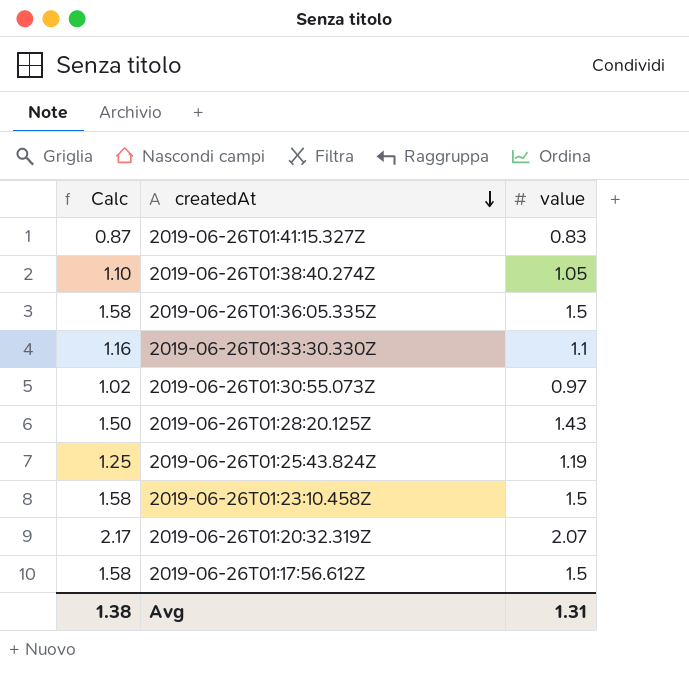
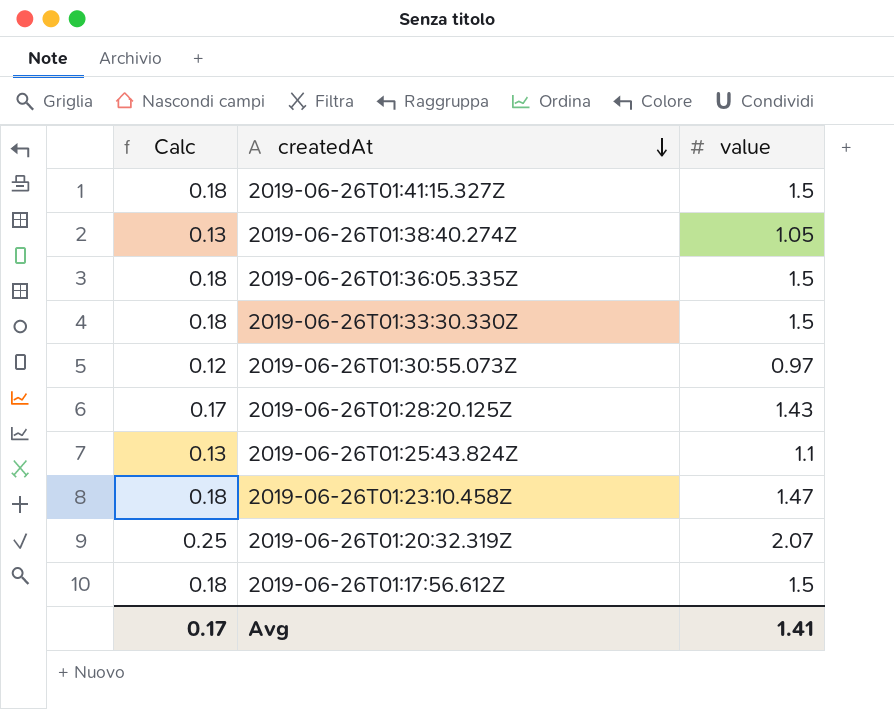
column Calc | formula: [value] * 1.05 -> [value] * 0.12
2019-06-26T01:41:15.327Z | value: 0.83 -> 1.5
2019-06-26T01:33:30.330Z | value: 1.1 -> 1.5
2019-06-26T01:25:43.824Z | value: 1.19 -> 1.1
2019-06-26T01:23:10.458Z | value: 1.5 -> 1.47
Avg | Calc: 1.38 -> 0.17
Avg | value: 1.31 -> 1.41

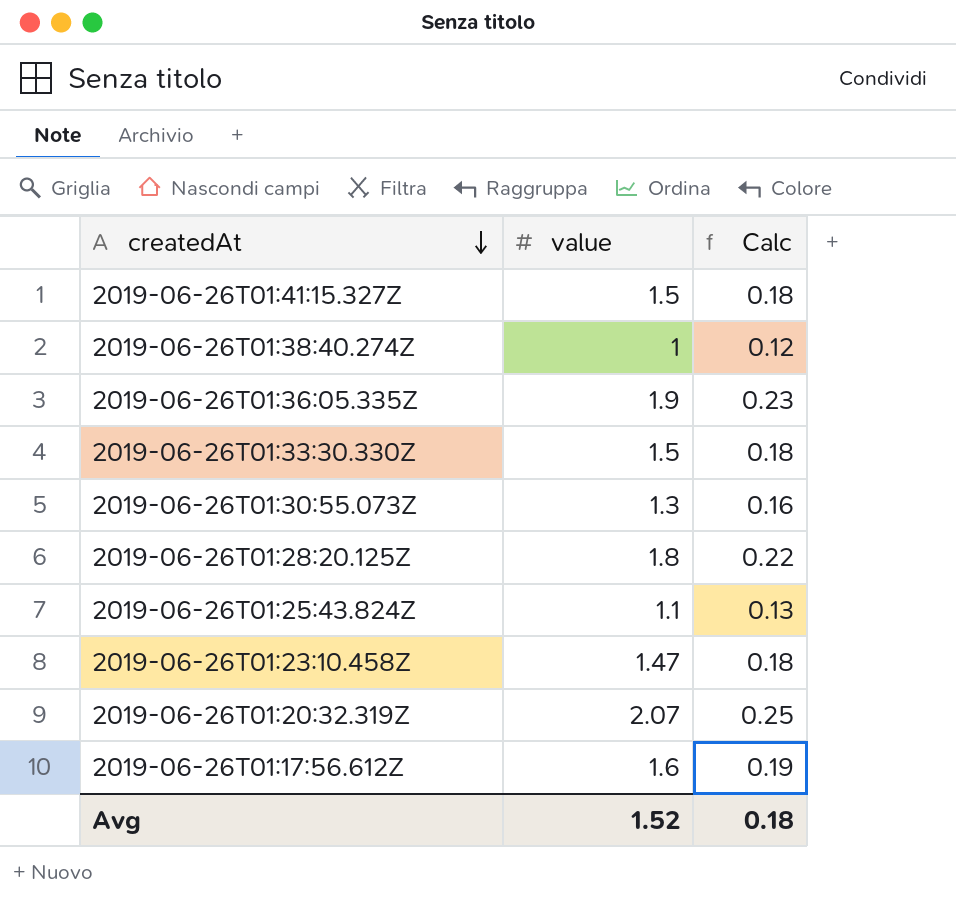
column Calc | position: 1 -> 3
2019-06-26T01:38:40.274Z | value: 1.05 -> 1
2019-06-26T01:38:40.274Z | Calc: 0.13 -> 0.12
2019-06-26T01:36:05.335Z | value: 1.5 -> 1.9
2019-06-26T01:36:05.335Z | Calc: 0.18 -> 0.23
2019-06-26T01:30:55.073Z | value: 0.97 -> 1.3
2019-06-26T01:30:55.073Z | Calc: 0.12 -> 0.16
2019-06-26T01:28:20.125Z | value: 1.43 -> 1.8
2019-06-26T01:28:20.125Z | Calc: 0.17 -> 0.22
2019-06-26T01:17:56.612Z | value: 1.5 -> 1.6
2019-06-26T01:17:56.612Z | Calc: 0.18 -> 0.19
Avg | value: 1.41 -> 1.52
Avg | Calc: 0.17 -> 0.18

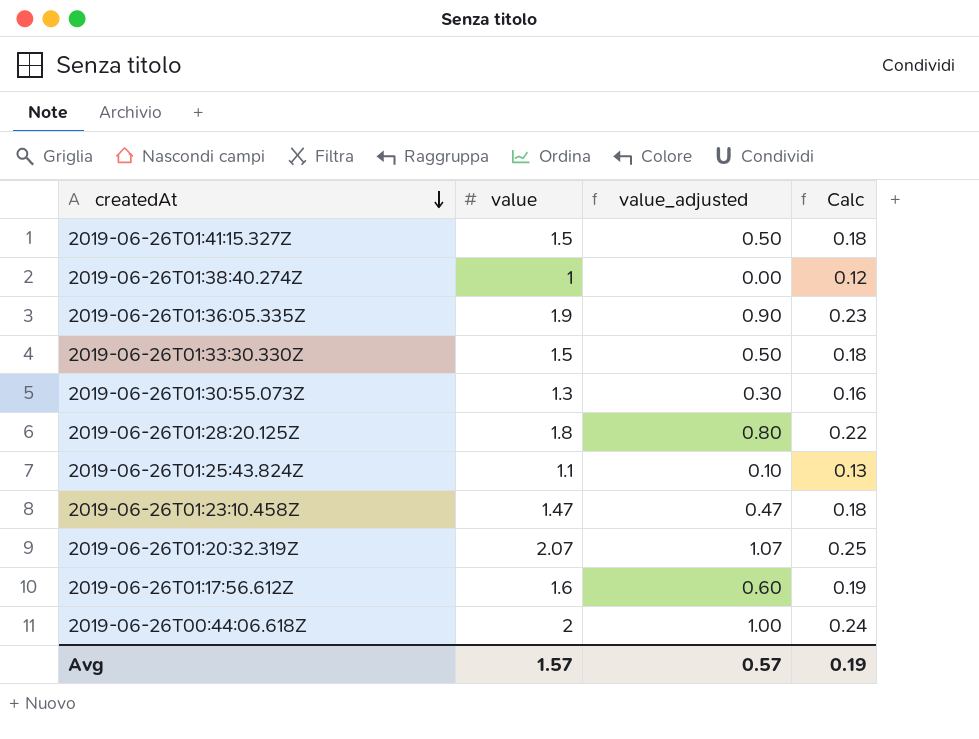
column value_adjusted | formula: none -> [value] - 1
row 2019-06-26T00:44:06.618Z: none -> 2 | 1.00 | 0.24
Avg | value: 1.52 -> 1.57
Avg | Calc: 0.18 -> 0.19

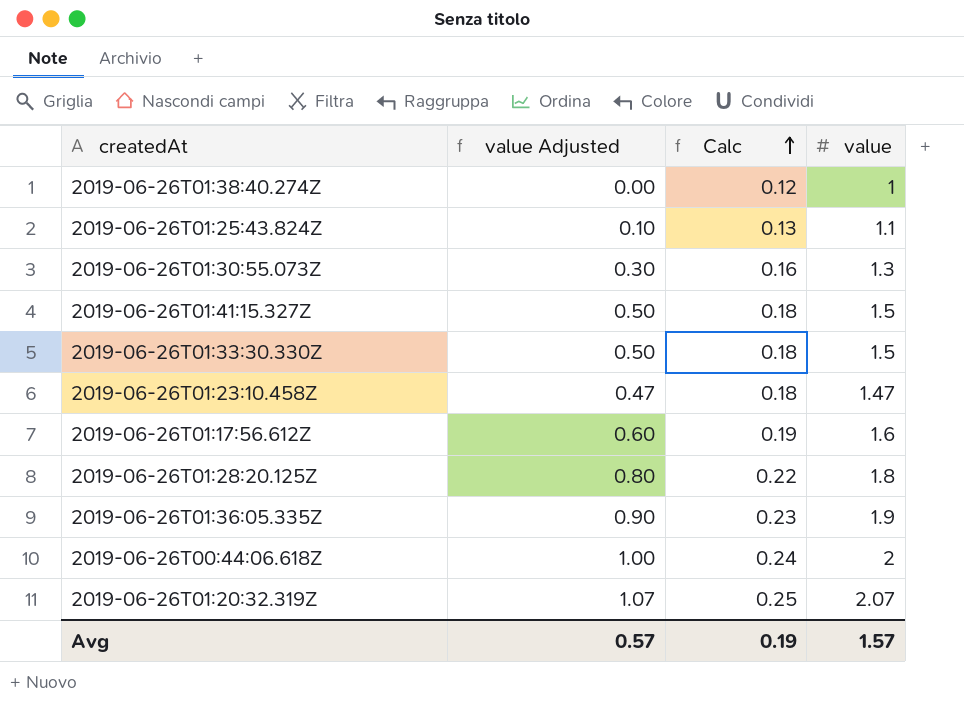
row order: createdAt descending -> Calc ascending
column name: value_adjusted -> value Adjusted
column value | position: 2 -> 4

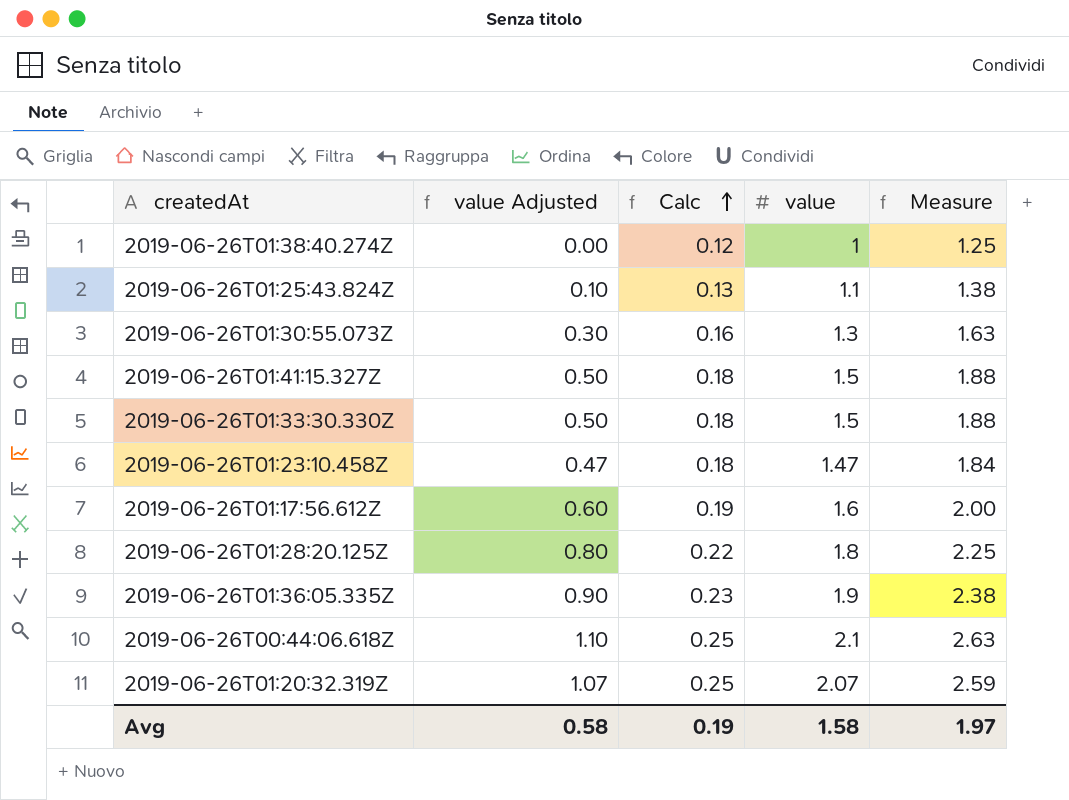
column Measure | formula: none -> [value] * 1.25
2019-06-26T00:44:06.618Z | value Adjusted: 1.00 -> 1.10
2019-06-26T00:44:06.618Z | Calc: 0.24 -> 0.25
2019-06-26T00:44:06.618Z | value: 2 -> 2.1
Avg | value Adjusted: 0.57 -> 0.58
Avg | value: 1.57 -> 1.58

